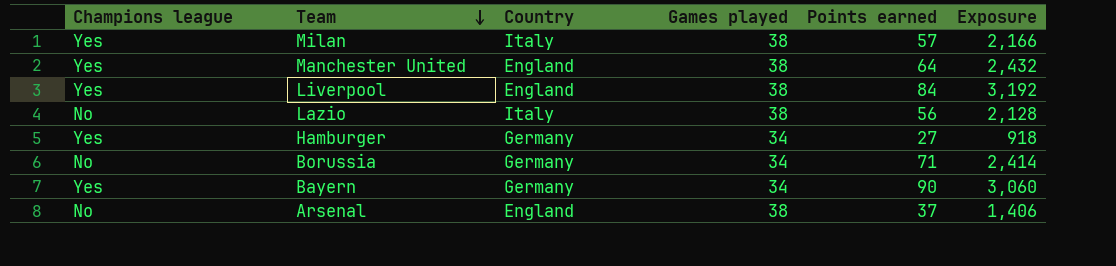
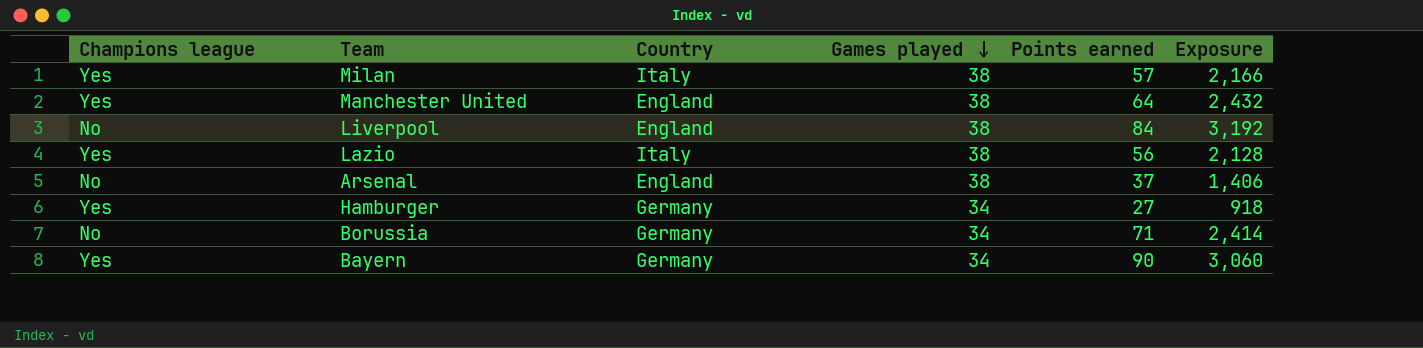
row order: Team descending -> Games played descending
Liverpool | Champions league: Yes -> No
Lazio | Champions league: No -> Yes

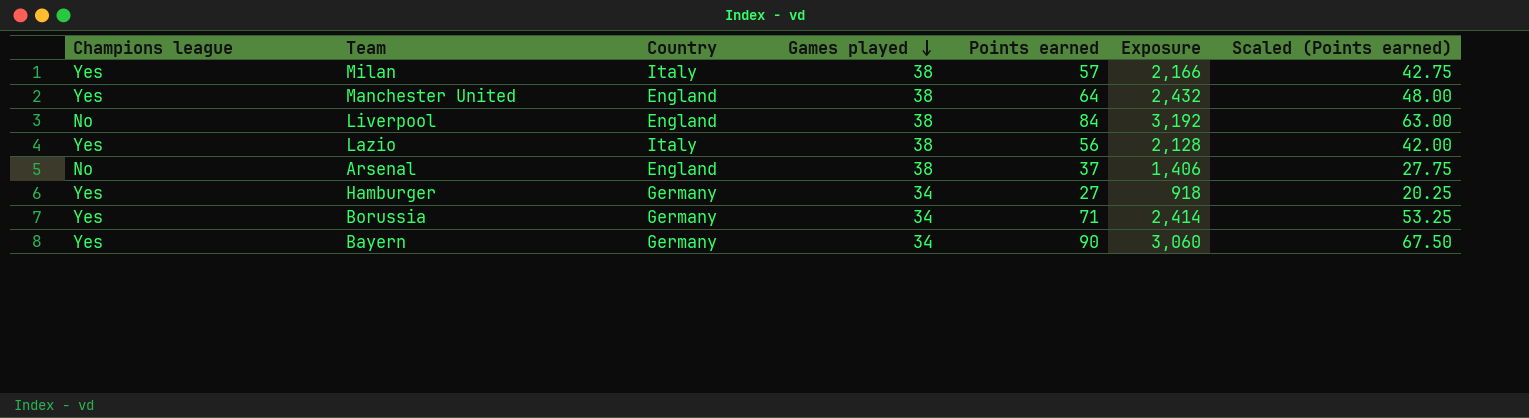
column Scaled (Points earned) | formula: none -> [Points earned] * 0.75
Borussia | Champions league: No -> Yes

